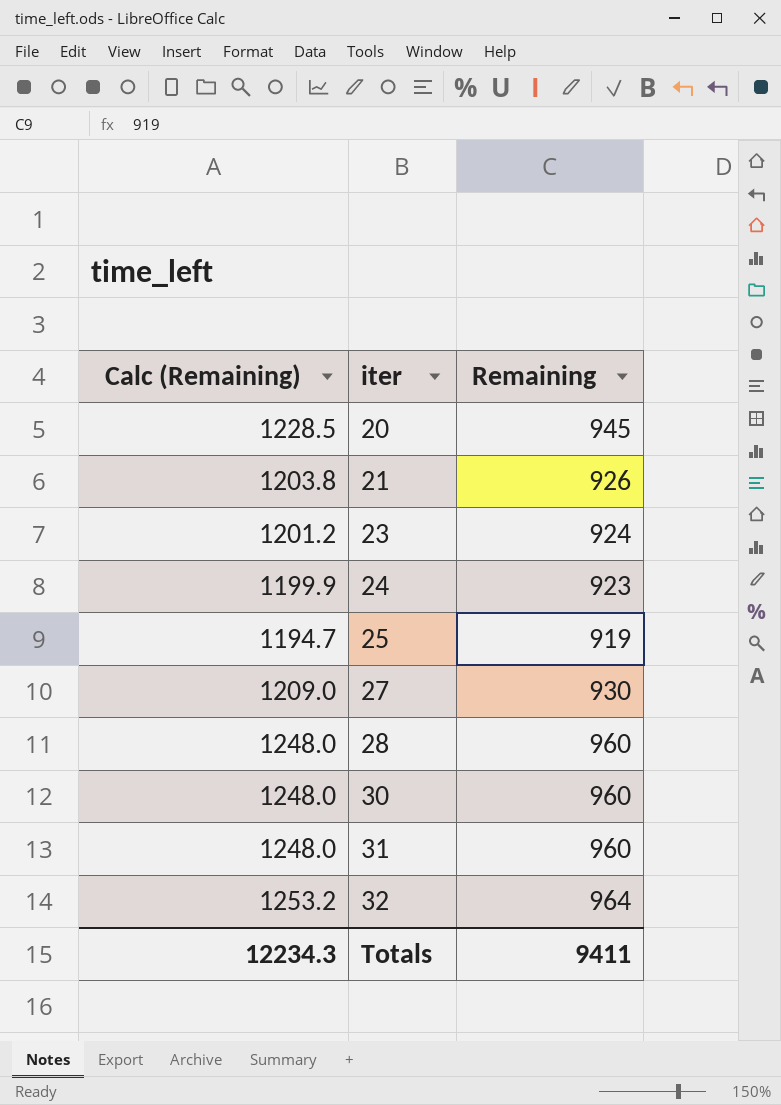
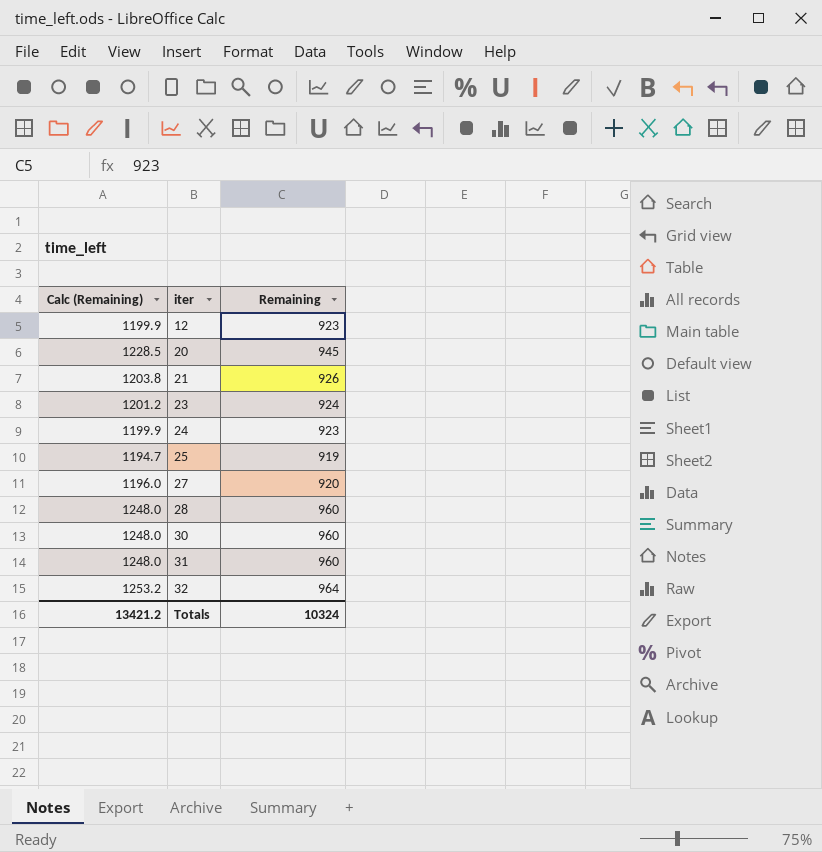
row 12: none -> 1199.9 | 923
27 | Calc (Remaining): 1209.0 -> 1196.0
27 | Remaining: 930 -> 920
Totals | Calc (Remaining): 12234.3 -> 13421.2
Totals | Remaining: 9411 -> 10324

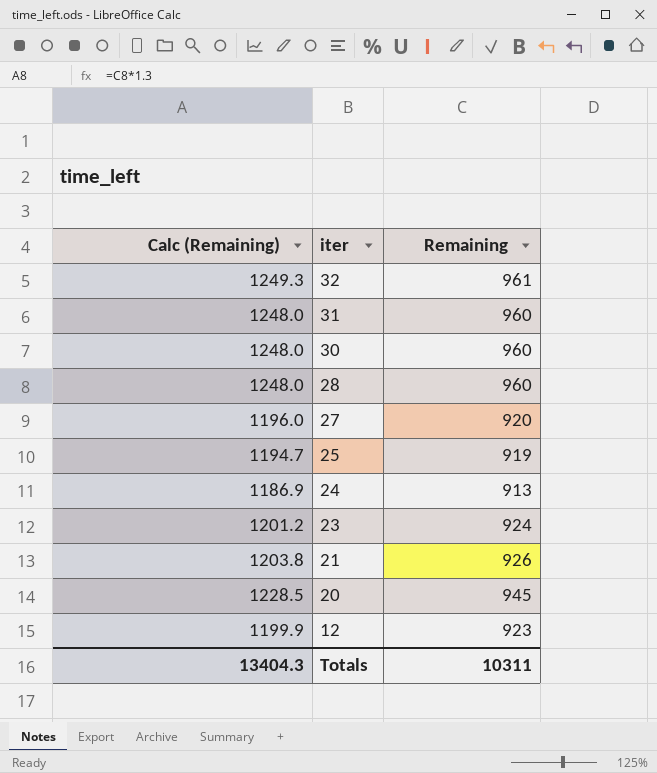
row order: iter ascending -> iter descending
32 | Calc (Remaining): 1253.2 -> 1249.3
32 | Remaining: 964 -> 961
24 | Calc (Remaining): 1199.9 -> 1186.9
24 | Remaining: 923 -> 913
Totals | Calc (Remaining): 13421.2 -> 13404.3
Totals | Remaining: 10324 -> 10311

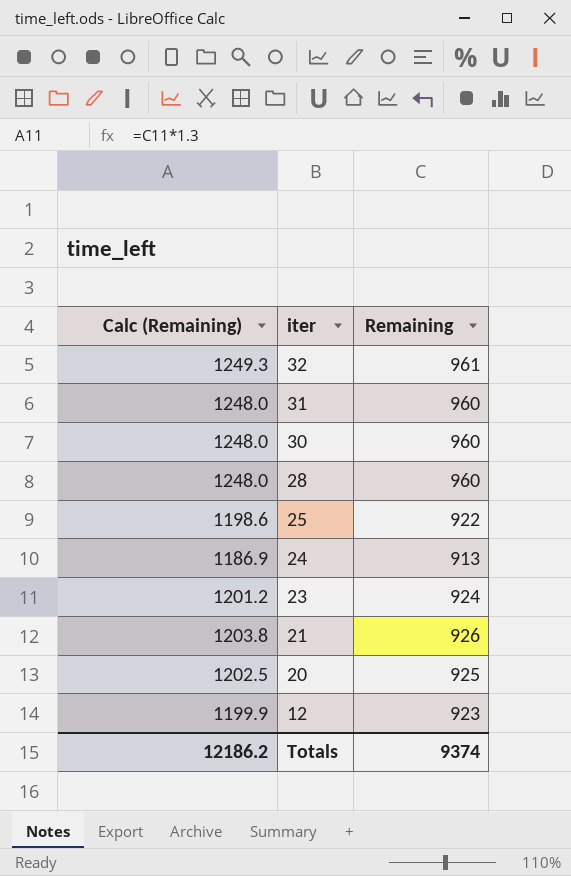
row 27: 1196.0 | 920 -> none
25 | Calc (Remaining): 1194.7 -> 1198.6
25 | Remaining: 919 -> 922
20 | Calc (Remaining): 1228.5 -> 1202.5
20 | Remaining: 945 -> 925
Totals | Calc (Remaining): 13404.3 -> 12186.2
Totals | Remaining: 10311 -> 9374

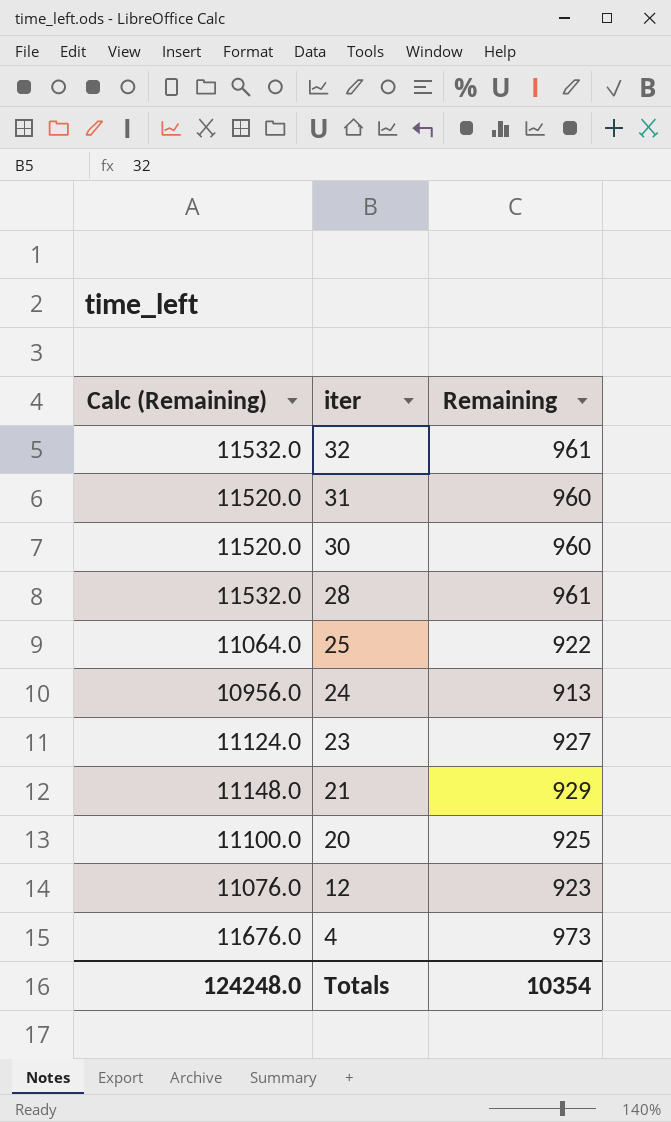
column Calc (Remaining) | formula: [Remaining] * 1.3 -> [Remaining] * 12
28 | Remaining: 960 -> 961
23 | Remaining: 924 -> 927
21 | Remaining: 926 -> 929
row 4: none -> 11676.0 | 973
Totals | Calc (Remaining): 12186.2 -> 124248.0
Totals | Remaining: 9374 -> 10354

